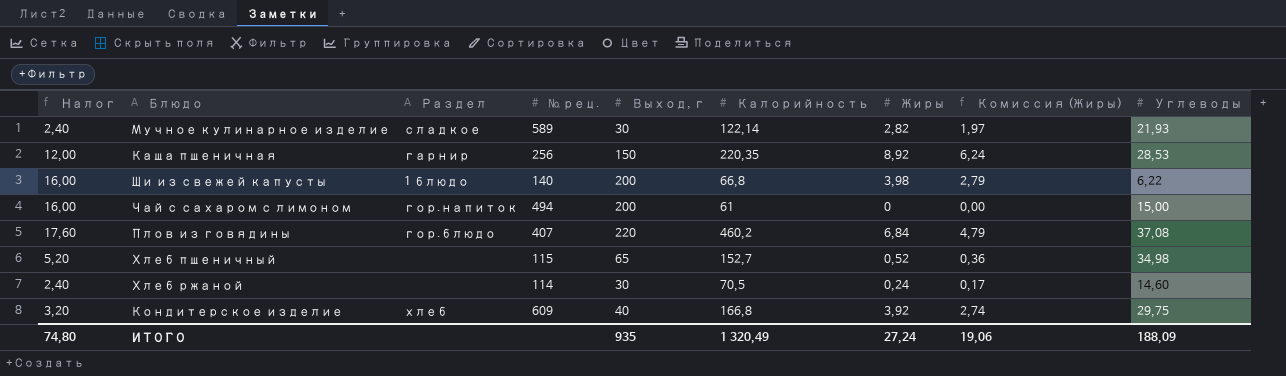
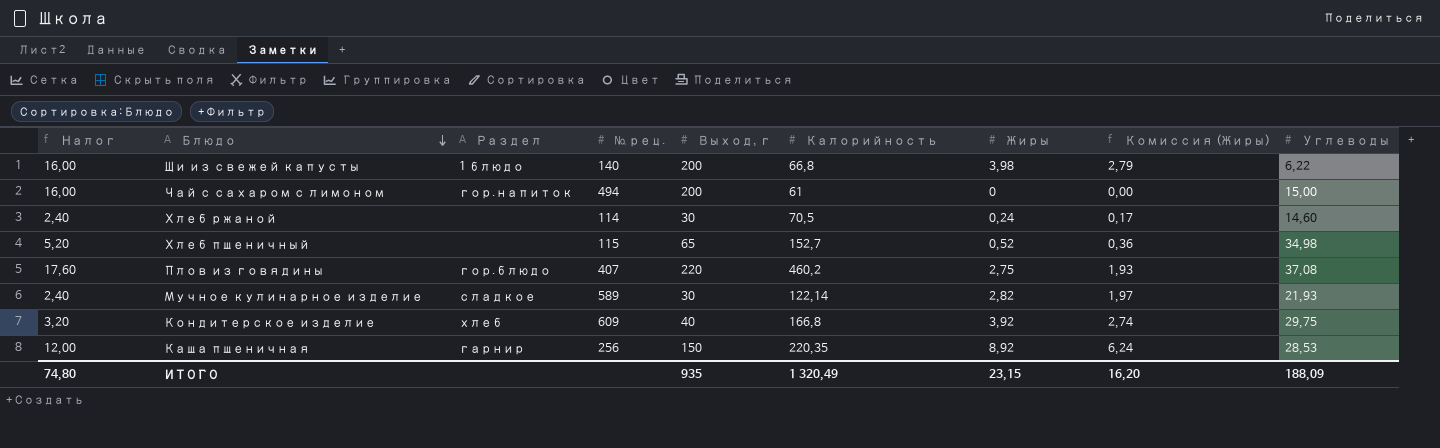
row order: none -> Блюдо descending
Плов из говядины | Жиры: 6,84 -> 2,75
Плов из говядины | Комиссия (Жиры): 4,79 -> 1,93
ИТОГО | Жиры: 27,24 -> 23,15
ИТОГО | Комиссия (Жиры): 19,06 -> 16,20

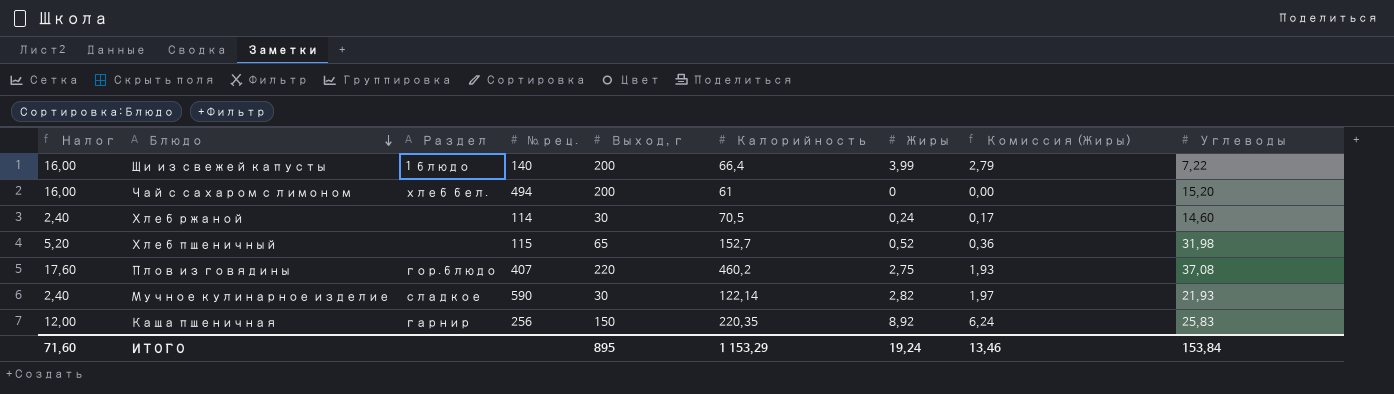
row Кондитерское изделие: 3,20 | хлеб | 609 | 40 | 166,8 | 3,92 | 2,74 | 29,75 -> none
Щи из свежей капусты | Калорийность: 66,8 -> 66,4
Щи из свежей капусты | Жиры: 3,98 -> 3,99
Щи из свежей капусты | Углеводы: 6,22 -> 7,22
Чай с сахаром с лимоном | Раздел: гор.напиток -> хлеб бел.
Чай с сахаром с лимоном | Углеводы: 15,00 -> 15,20
Хлеб пшеничный | Углеводы: 34,98 -> 31,98
Мучное кулинарное изделие | № рец.: 589 -> 590
Каша пшеничная | Углеводы: 28,53 -> 25,83
ИТОГО | Налог: 74,80 -> 71,60
ИТОГО | Выход, г: 935 -> 895
ИТОГО | Калорийность: 1 320,49 -> 1 153,29
ИТОГО | Жиры: 23,15 -> 19,24
ИТОГО | Комиссия (Жиры): 16,20 -> 13,46
ИТОГО | Углеводы: 188,09 -> 153,84

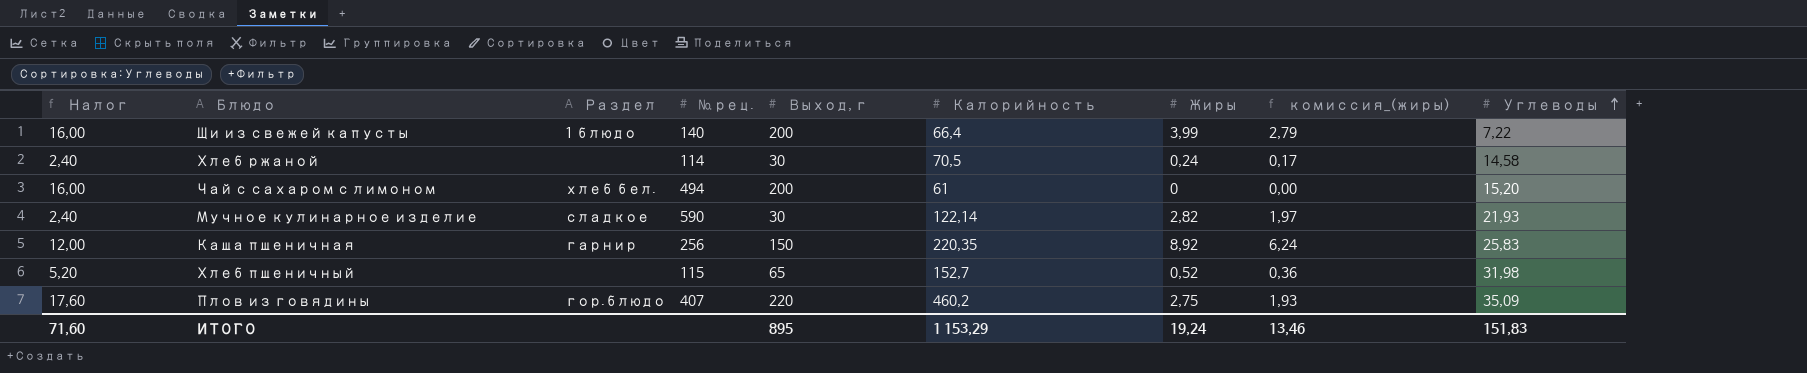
row order: Блюдо descending -> Углеводы ascending
column name: Комиссия (Жиры) -> комиссия_(жиры)
Хлеб ржаной | Углеводы: 14,60 -> 14,58
Плов из говядины | Углеводы: 37,08 -> 35,09
ИТОГО | Углеводы: 153,84 -> 151,83

